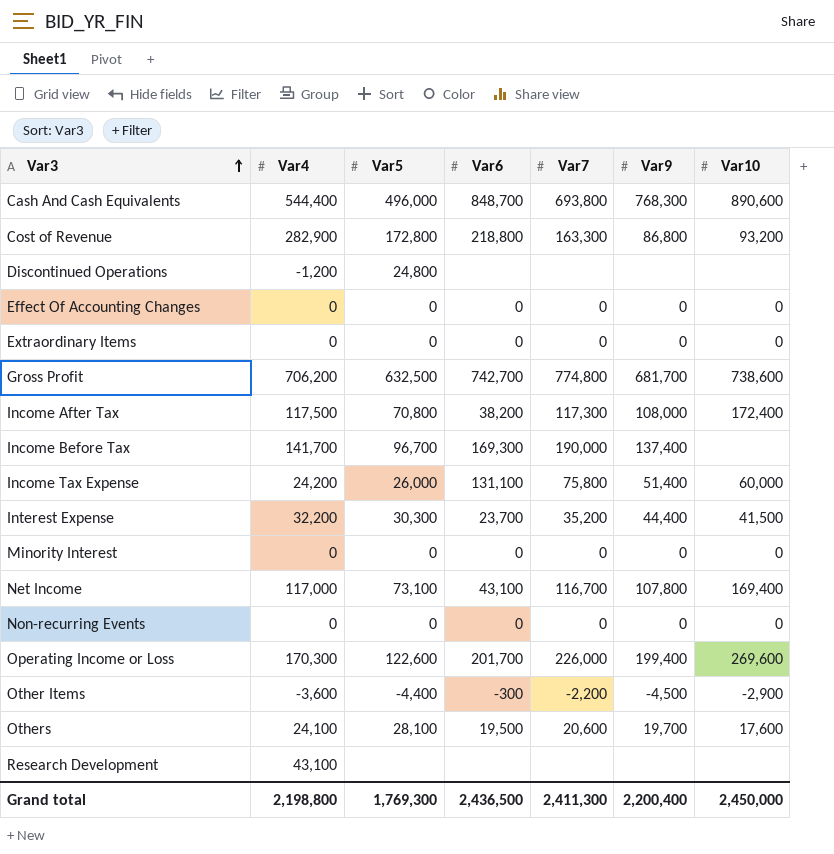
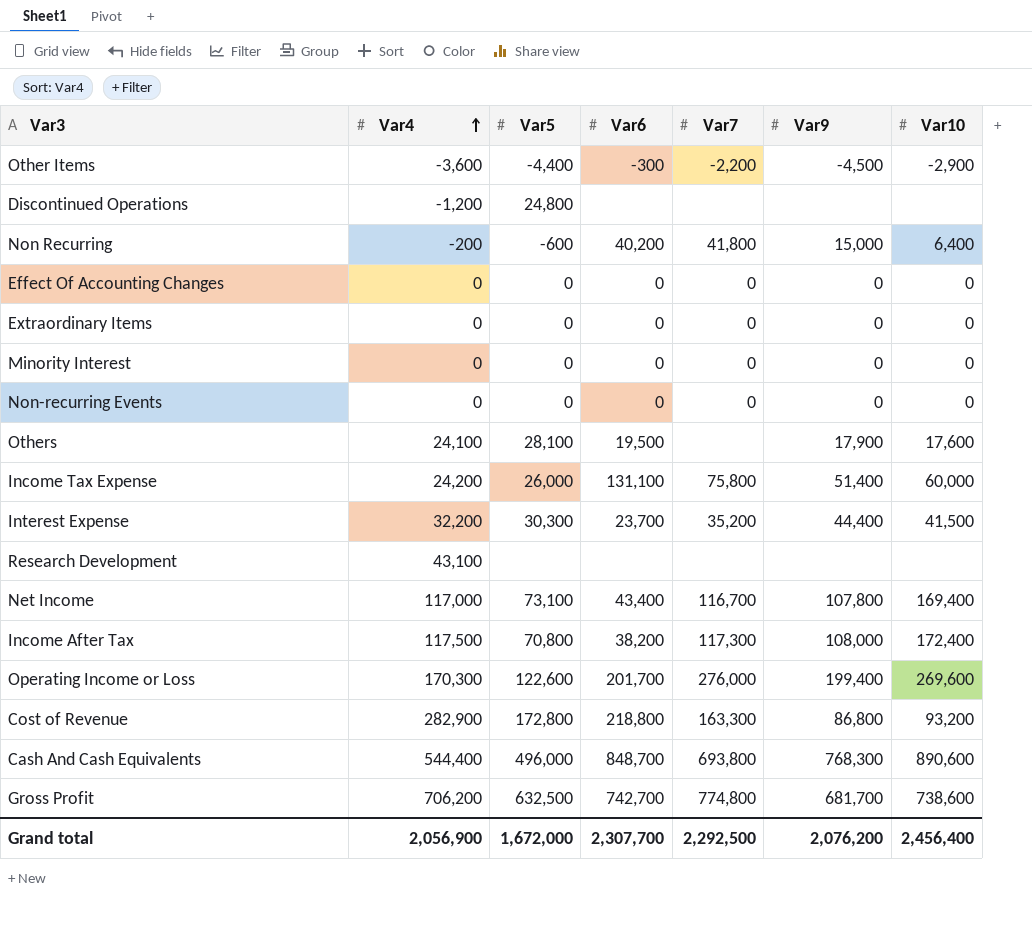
row order: Var3 ascending -> Var4 ascending
row Income Before Tax: 141,700 | 96,700 | 169,300 | 190,000 | 137,400 | none -> none
row Non Recurring: none -> -200 | -600 | 40,200 | 41,800 | 15,000 | 6,400
Others | Var7: 20,600 -> none
Others | Var9: 19,700 -> 17,900
Net Income | Var6: 43,100 -> 43,400
Operating Income or Loss | Var7: 226,000 -> 276,000
Grand total | Var4: 2,198,800 -> 2,056,900
Grand total | Var5: 1,769,300 -> 1,672,000
Grand total | Var6: 2,436,500 -> 2,307,700
Grand total | Var7: 2,411,300 -> 2,292,500
Grand total | Var9: 2,200,400 -> 2,076,200
Grand total | Var10: 2,450,000 -> 2,456,400

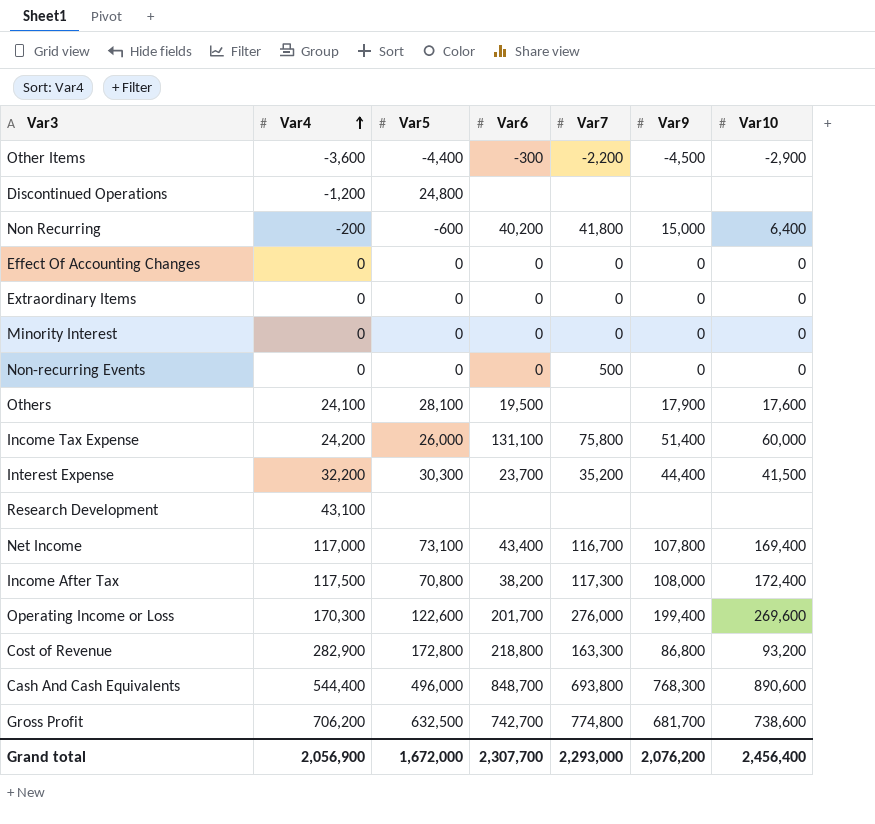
Non-recurring Events | Var7: 0 -> 500
Grand total | Var7: 2,292,500 -> 2,293,000

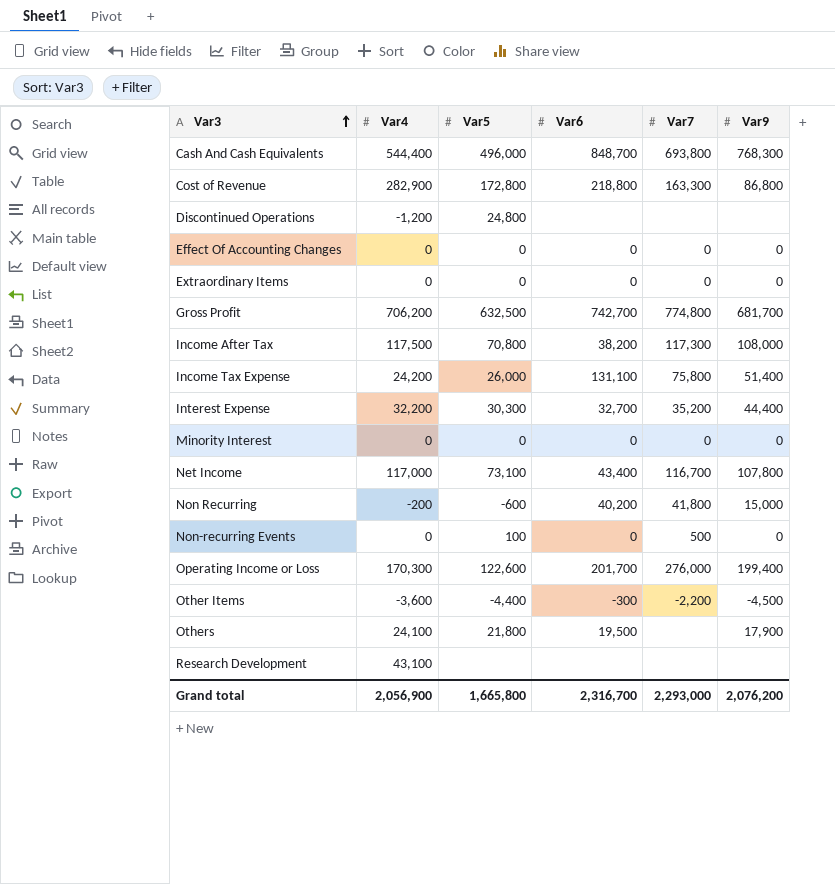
row order: Var4 ascending -> Var3 ascending
column Var10 | position: 7 -> none
Interest Expense | Var6: 23,700 -> 32,700
Non-recurring Events | Var5: 0 -> 100
Others | Var5: 28,100 -> 21,800
Grand total | Var5: 1,672,000 -> 1,665,800
Grand total | Var6: 2,307,700 -> 2,316,700

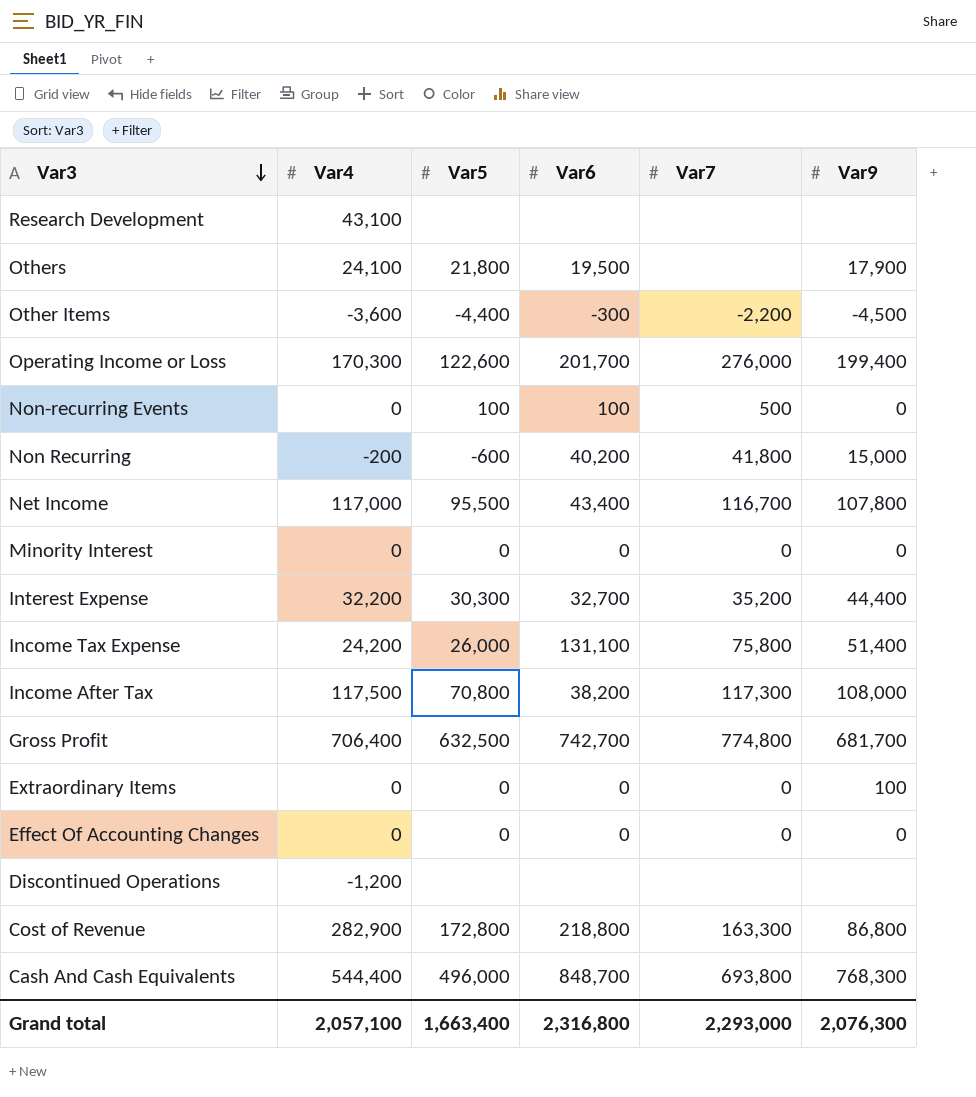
row order: Var3 ascending -> Var3 descending
Non-recurring Events | Var6: 0 -> 100
Net Income | Var5: 73,100 -> 95,500
Gross Profit | Var4: 706,200 -> 706,400
Extraordinary Items | Var9: 0 -> 100
Discontinued Operations | Var5: 24,800 -> none
Grand total | Var4: 2,056,900 -> 2,057,100
Grand total | Var5: 1,665,800 -> 1,663,400
Grand total | Var6: 2,316,700 -> 2,316,800
Grand total | Var9: 2,076,200 -> 2,076,300

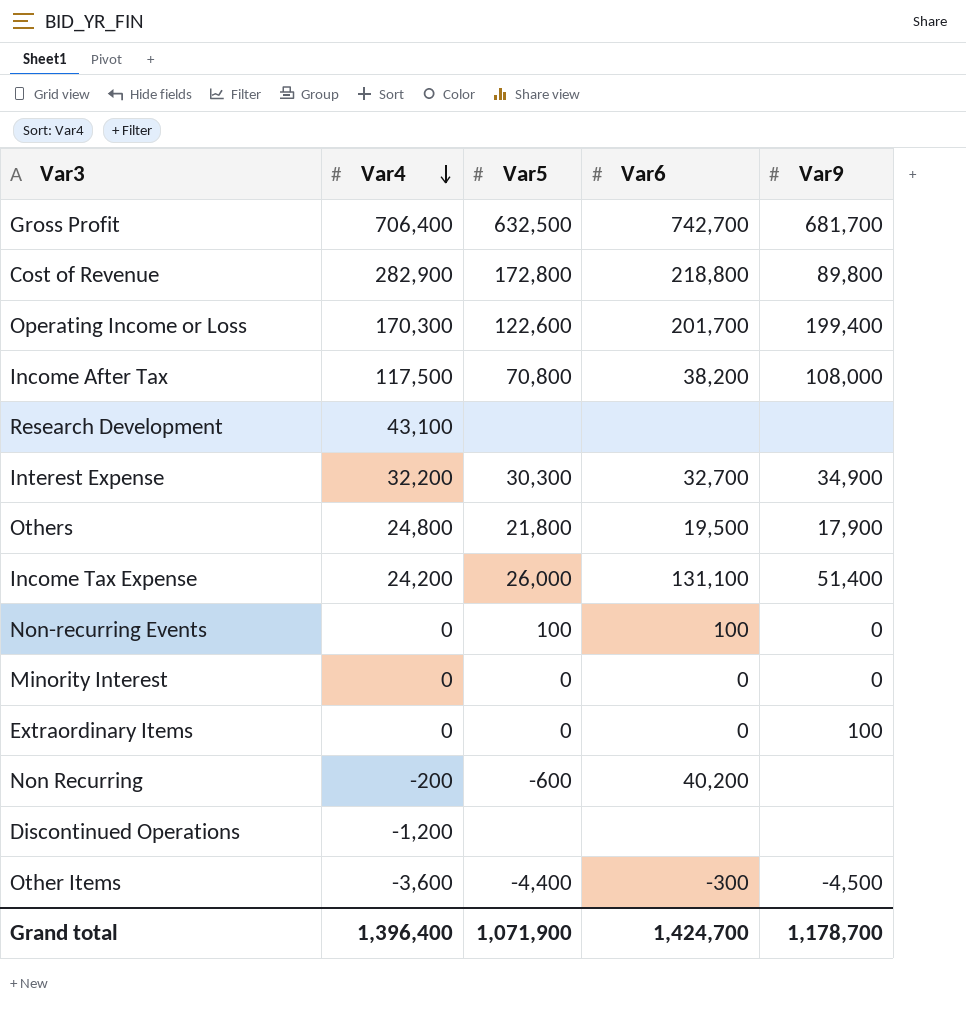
row order: Var3 descending -> Var4 descending
column Var7 | position: 5 -> none
row Net Income: 117,000 | 95,500 | 43,400 | 116,700 | 107,800 -> none
row Effect Of Accounting Changes: 0 | 0 | 0 | 0 | 0 -> none
row Cash And Cash Equivalents: 544,400 | 496,000 | 848,700 | 693,800 | 768,300 -> none
Cost of Revenue | Var9: 86,800 -> 89,800
Interest Expense | Var9: 44,400 -> 34,900
Others | Var4: 24,100 -> 24,800
Non Recurring | Var9: 15,000 -> none
Grand total | Var4: 2,057,100 -> 1,396,400
Grand total | Var5: 1,663,400 -> 1,071,900
Grand total | Var6: 2,316,800 -> 1,424,700
Grand total | Var9: 2,076,300 -> 1,178,700

